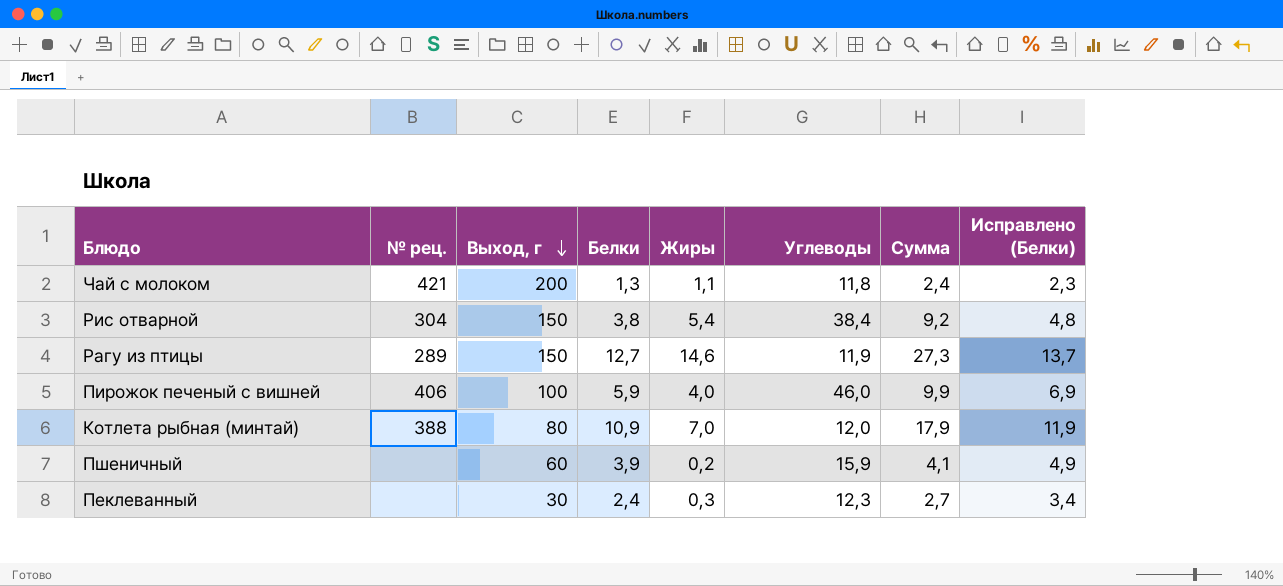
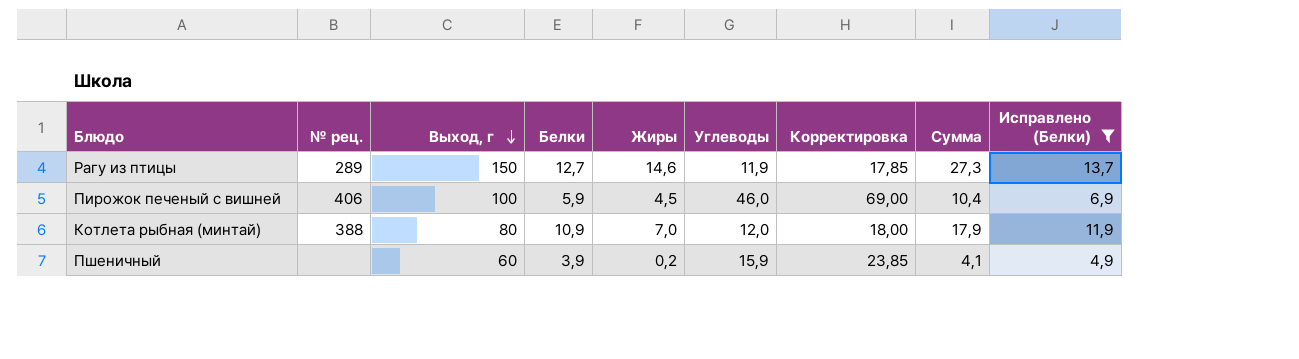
filter: none -> Исправлено (Белки) >= 4,9
column Корректировка | formula: none -> [Углеводы] * 1,5
Пирожок печеный с вишней | Жиры: 4,0 -> 4,5
Пирожок печеный с вишней | Сумма: 9,9 -> 10,4

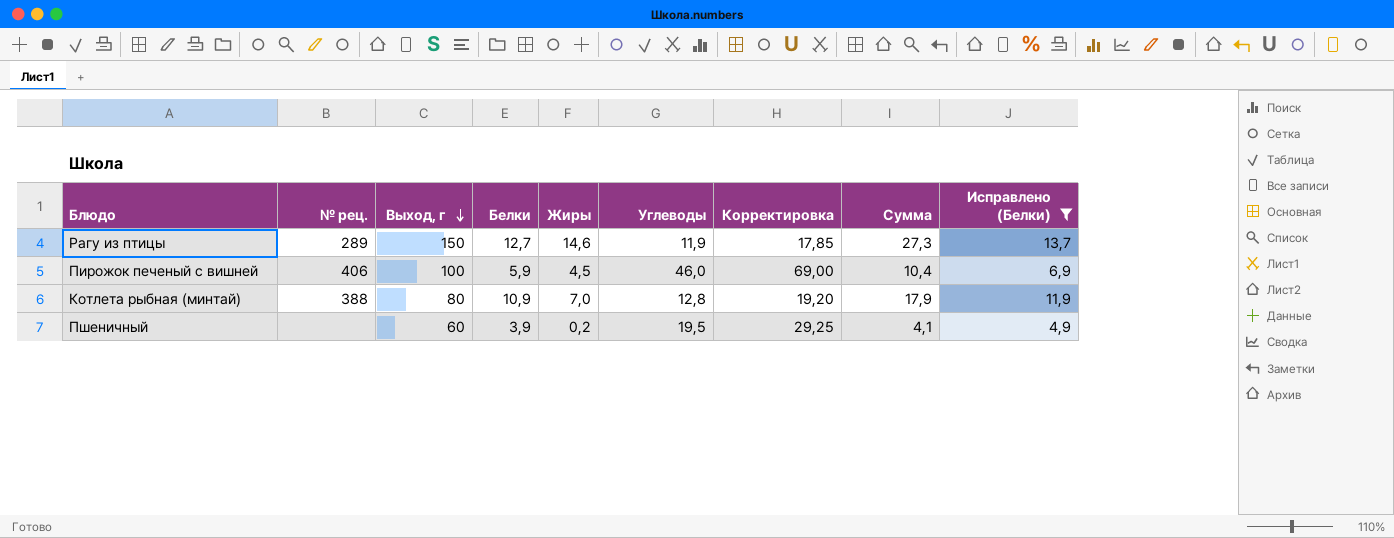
Котлета рыбная (минтай) | Углеводы: 12,0 -> 12,8
Котлета рыбная (минтай) | Корректировка: 18,00 -> 19,20
Пшеничный | Углеводы: 15,9 -> 19,5
Пшеничный | Корректировка: 23,85 -> 29,25

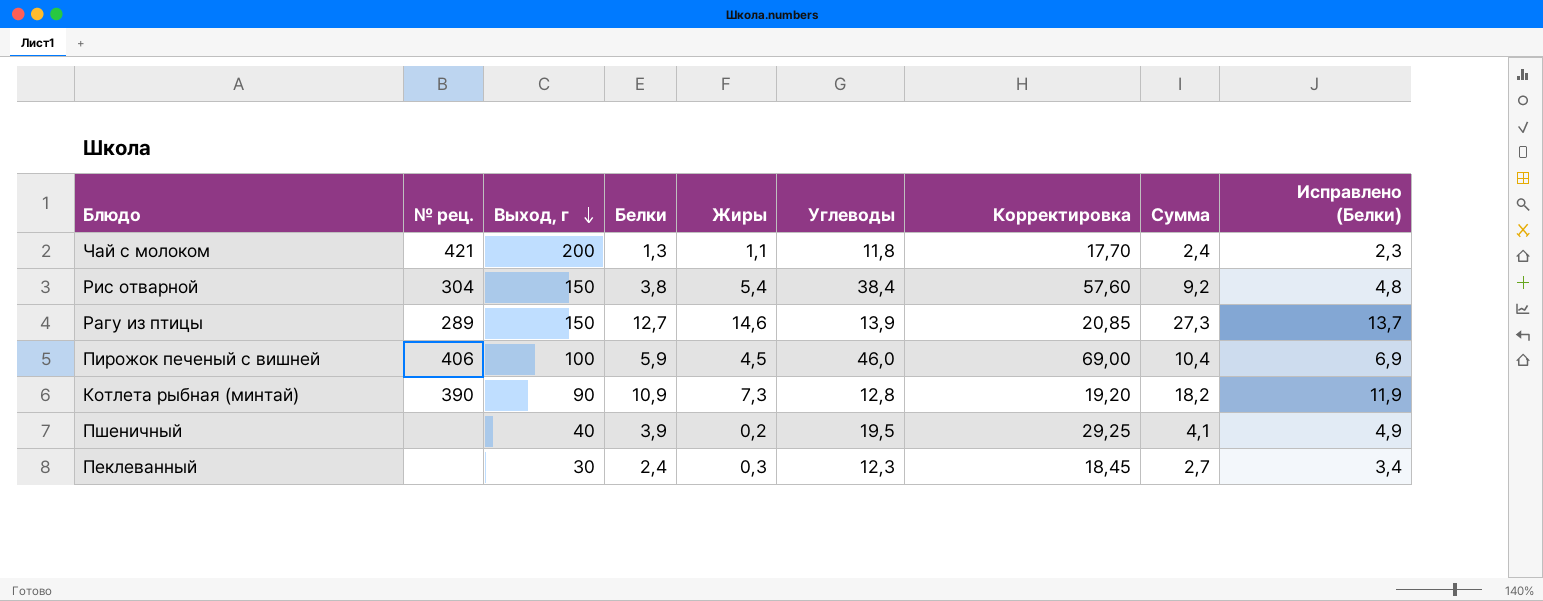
filter: Исправлено (Белки) >= 4,9 -> none
Рагу из птицы | Углеводы: 11,9 -> 13,9
Рагу из птицы | Корректировка: 17,85 -> 20,85
Котлета рыбная (минтай) | № рец.: 388 -> 390
Котлета рыбная (минтай) | Выход, г: 80 -> 90
Котлета рыбная (минтай) | Жиры: 7,0 -> 7,3
Котлета рыбная (минтай) | Сумма: 17,9 -> 18,2
Пшеничный | Выход, г: 60 -> 40

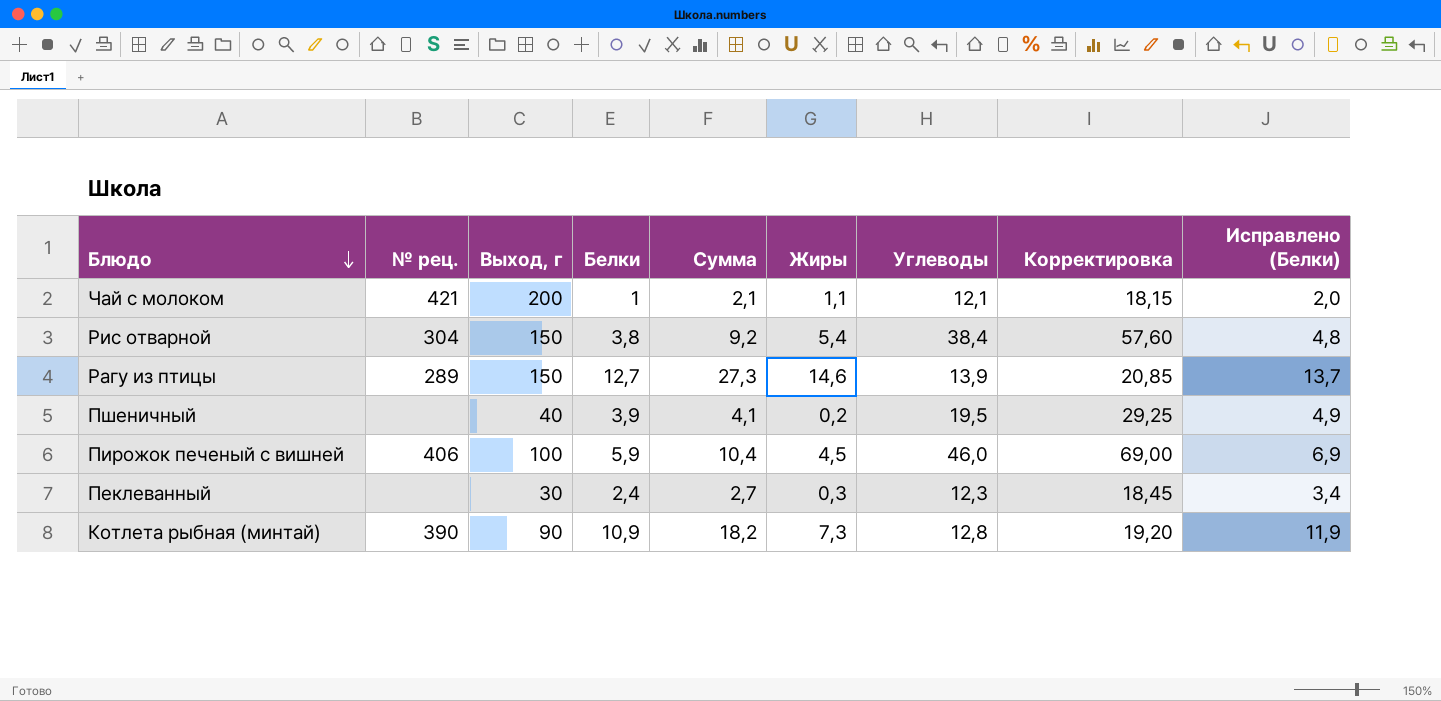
row order: Выход, г descending -> Блюдо descending
column Сумма | position: 8 -> 5
Чай с молоком | Белки: 1,3 -> 1
Чай с молоком | Сумма: 2,4 -> 2,1
Чай с молоком | Углеводы: 11,8 -> 12,1
Чай с молоком | Корректировка: 17,70 -> 18,15
Чай с молоком | Исправлено (Белки): 2,3 -> 2,0

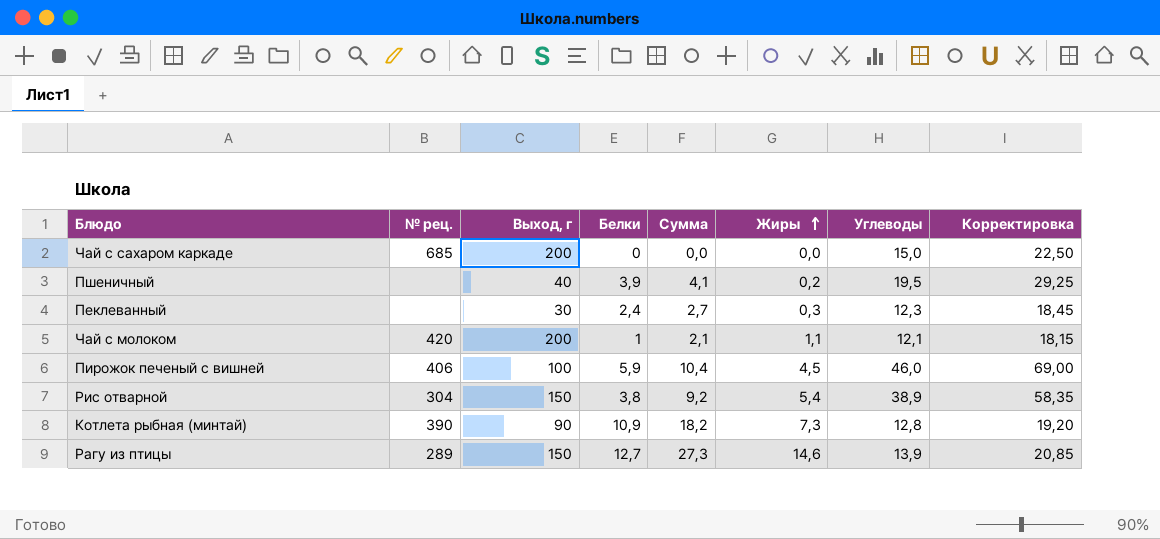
row order: Блюдо descending -> Жиры ascending
column Исправлено (Белки) | formula: [Белки] + 1 -> none
row Чай с сахаром каркаде: none -> 685 | 200 | 0 | 0,0 | 0,0 | 15,0 | 22,50
Чай с молоком | № рец.: 421 -> 420
Рис отварной | Углеводы: 38,4 -> 38,9
Рис отварной | Корректировка: 57,60 -> 58,35

